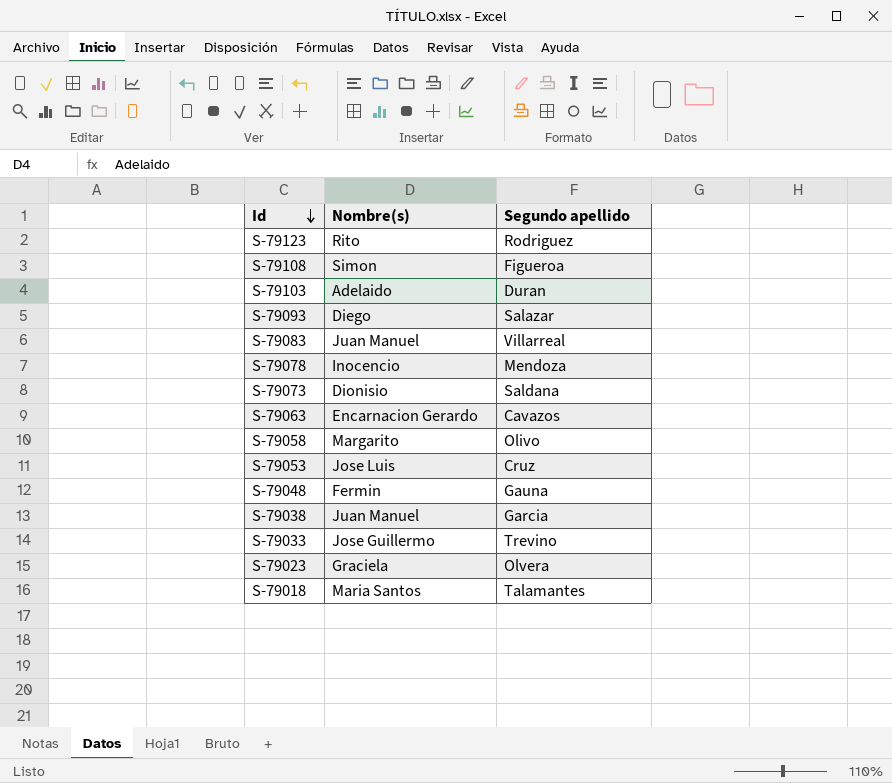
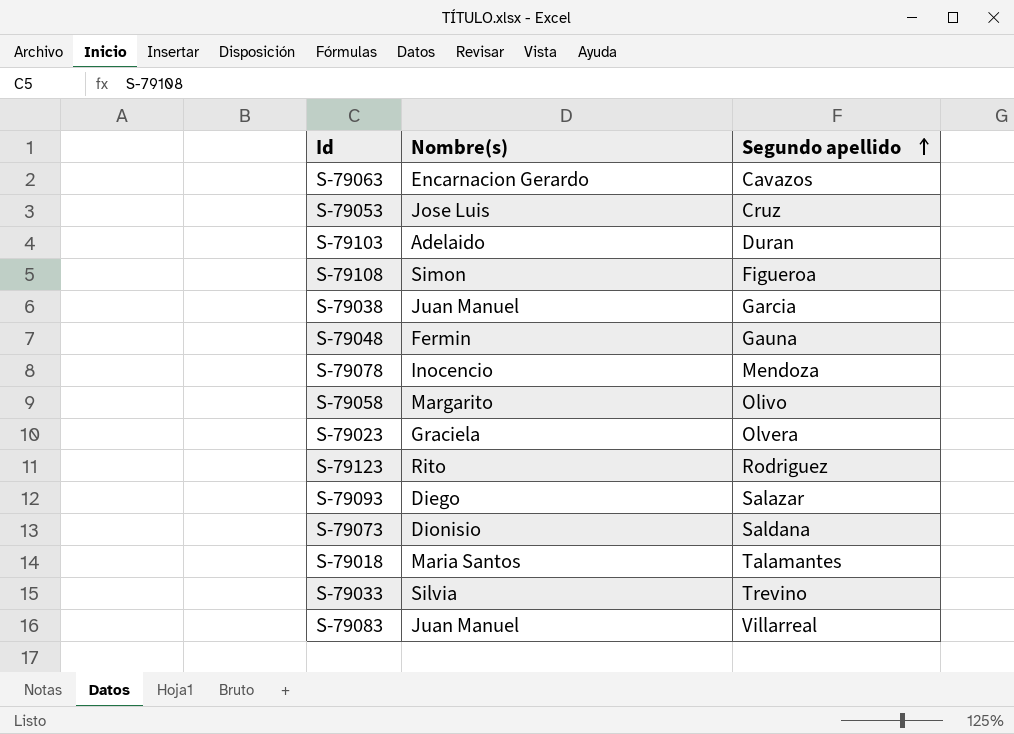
row order: Id descending -> Segundo apellido ascending
S-79033 | Nombre(s): Jose Guillermo -> Silvia

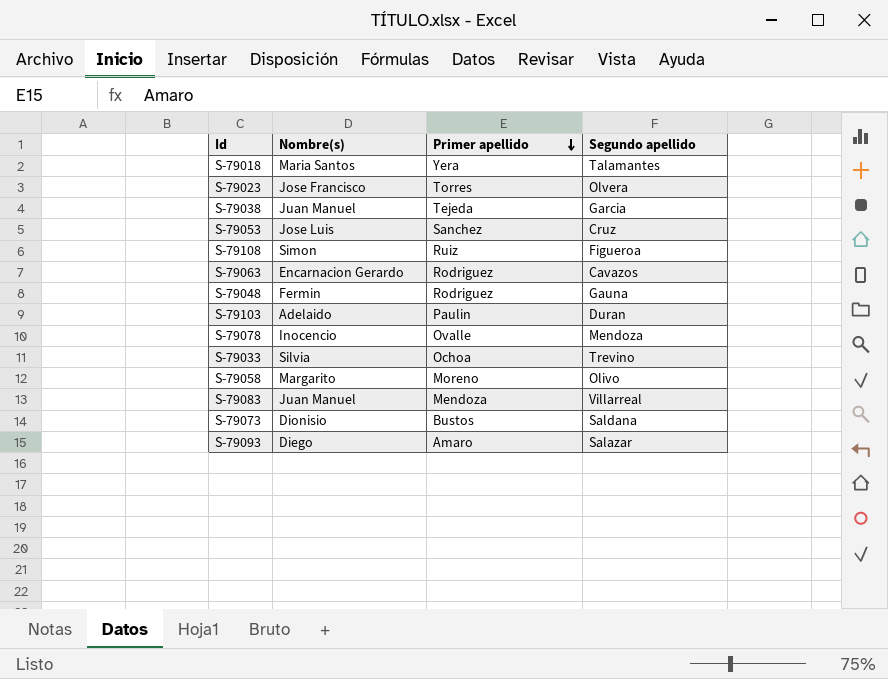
row order: Segundo apellido ascending -> Primer apellido descending
column Primer apellido | position: none -> 3
row S-79123: Rito | Rodriguez -> none
S-79023 | Nombre(s): Graciela -> Jose Francisco

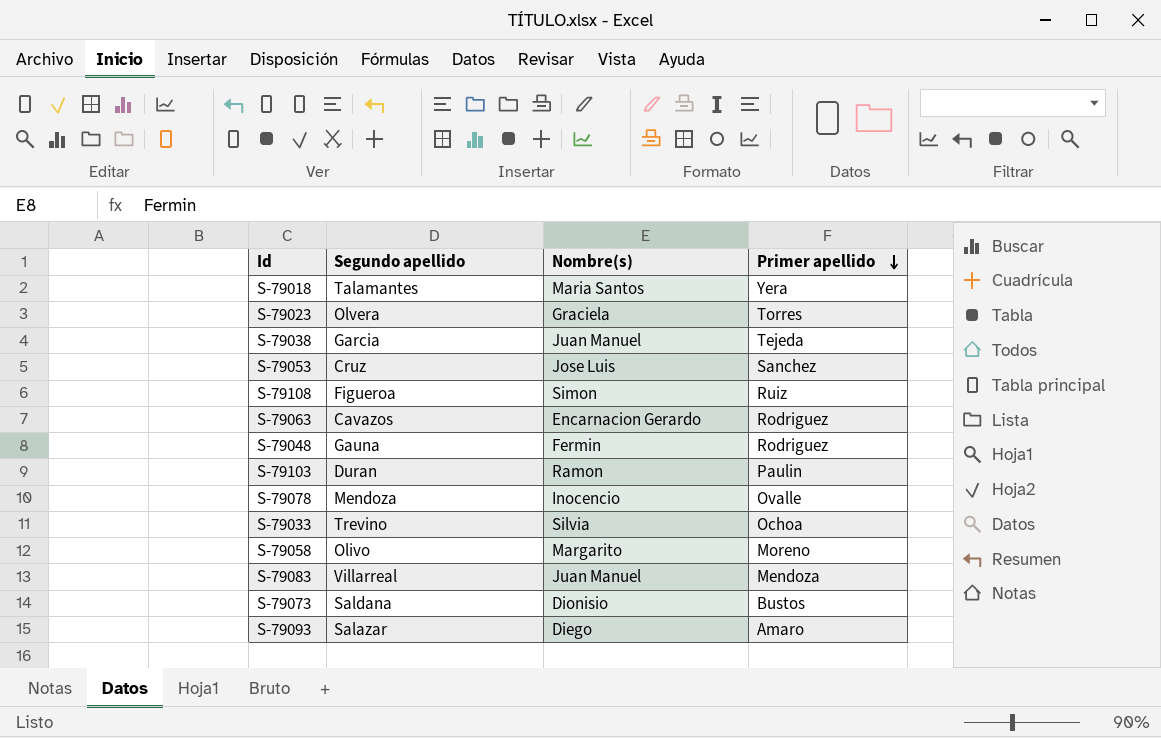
column Segundo apellido | position: 4 -> 2
S-79023 | Nombre(s): Jose Francisco -> Graciela
S-79103 | Nombre(s): Adelaido -> Ramon

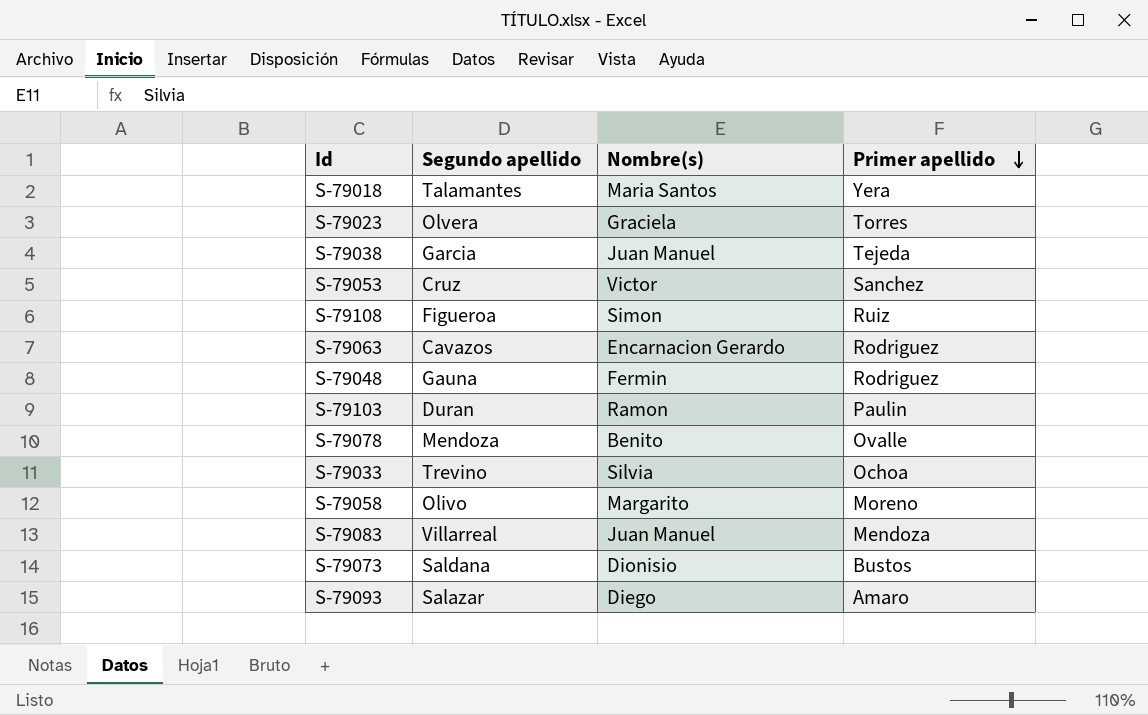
S-79053 | Nombre(s): Jose Luis -> Victor
S-79078 | Nombre(s): Inocencio -> Benito

